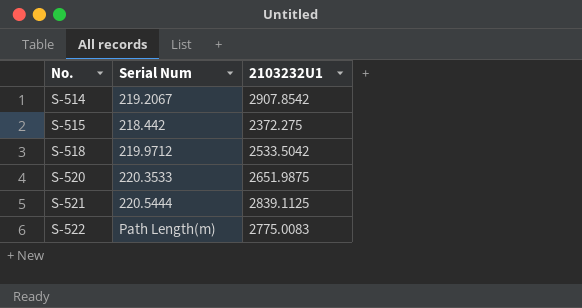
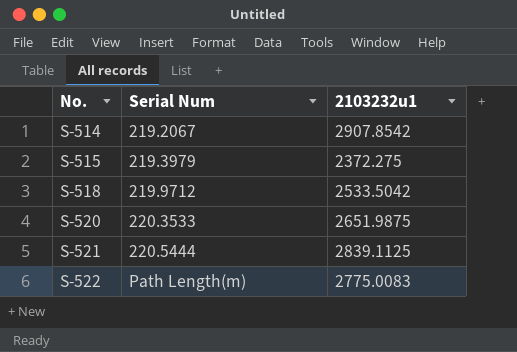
column name: 2103232U1 -> 2103232u1
S-515 | Serial Num: 218.442 -> 219.3979

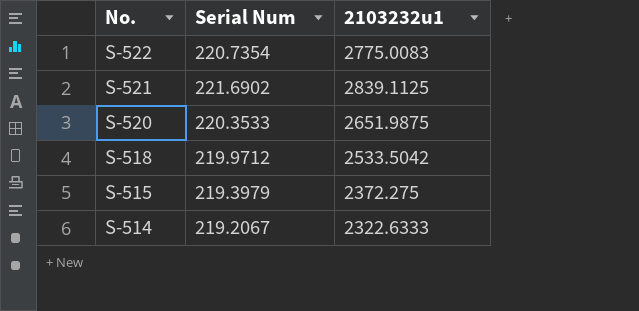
row order: No. ascending -> No. descending
S-522 | Serial Num: Path Length(m) -> 220.7354
S-521 | Serial Num: 220.5444 -> 221.6902
S-514 | 2103232u1: 2907.8542 -> 2322.6333

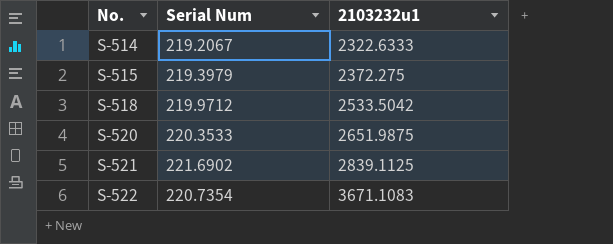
row order: No. descending -> No. ascending
S-522 | 2103232u1: 2775.0083 -> 3671.1083

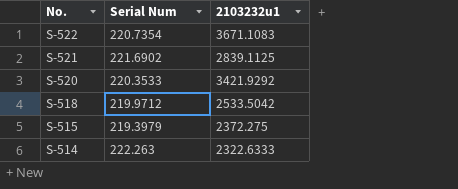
row order: No. ascending -> No. descending
S-520 | 2103232u1: 2651.9875 -> 3421.9292
S-514 | Serial Num: 219.2067 -> 222.263

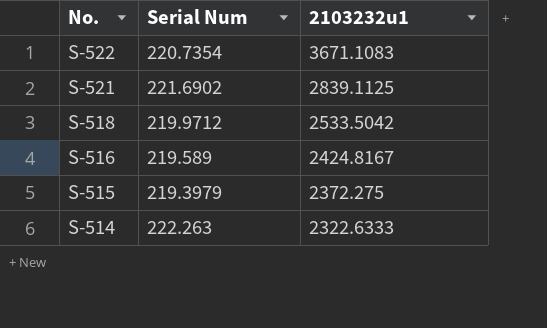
row S-520: 220.3533 | 3421.9292 -> none
row S-516: none -> 219.589 | 2424.8167

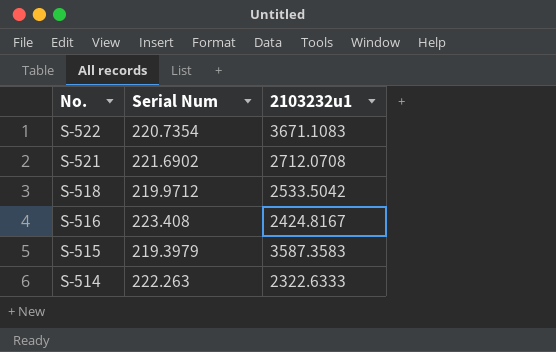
S-521 | 2103232u1: 2839.1125 -> 2712.0708
S-516 | Serial Num: 219.589 -> 223.408
S-515 | 2103232u1: 2372.275 -> 3587.3583

